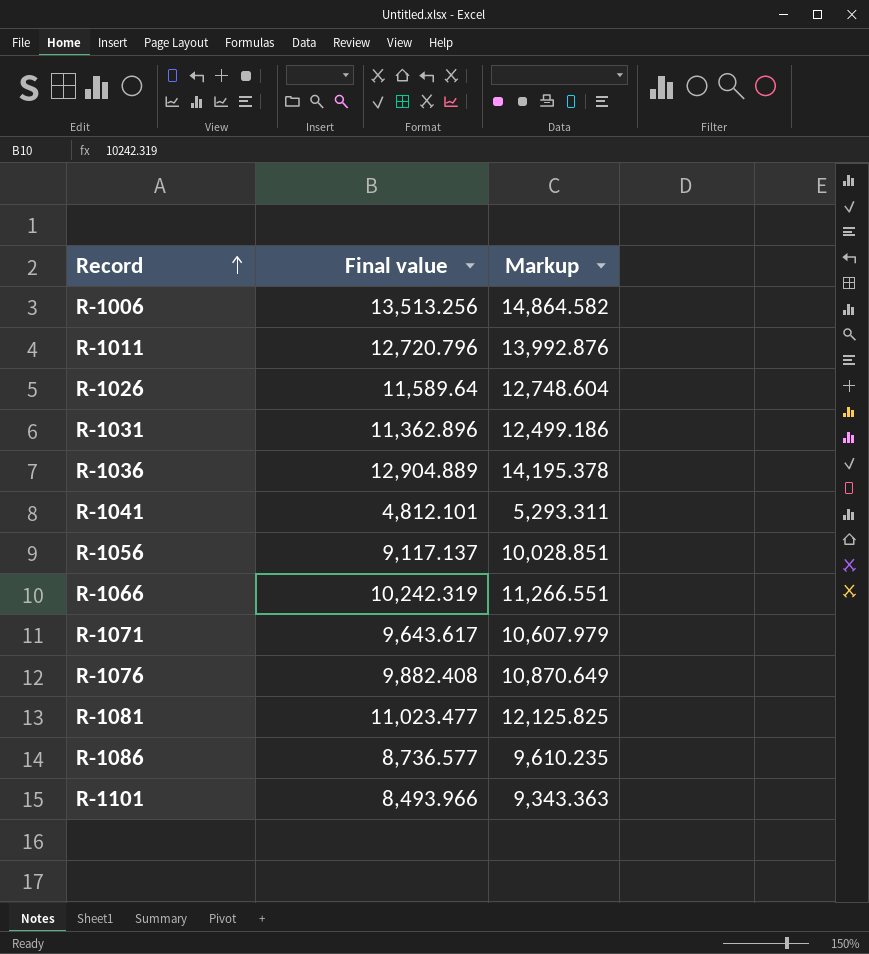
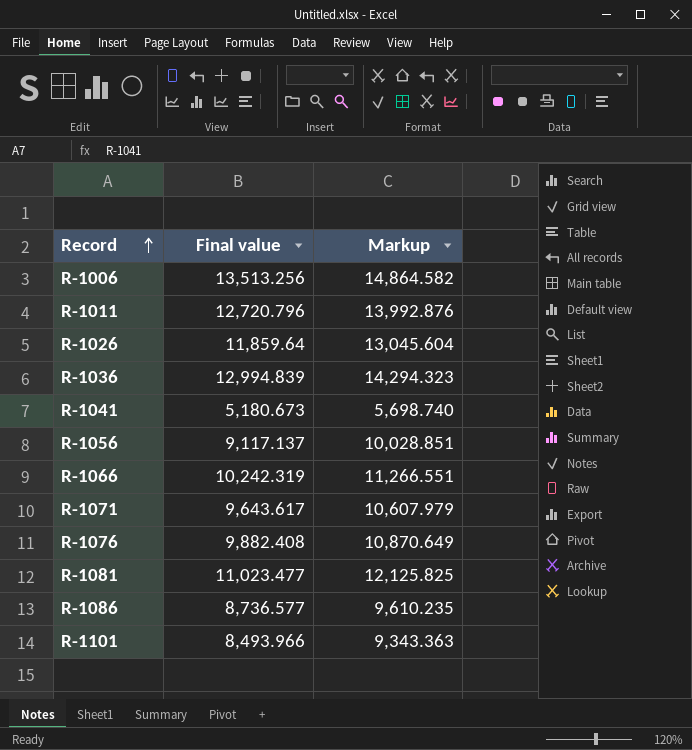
row R-1031: 11,362.896 | 12,499.186 -> none
R-1026 | Final value: 11,589.64 -> 11,859.64
R-1026 | Markup: 12,748.604 -> 13,045.604
R-1036 | Final value: 12,904.889 -> 12,994.839
R-1036 | Markup: 14,195.378 -> 14,294.323
R-1041 | Final value: 4,812.101 -> 5,180.673
R-1041 | Markup: 5,293.311 -> 5,698.740

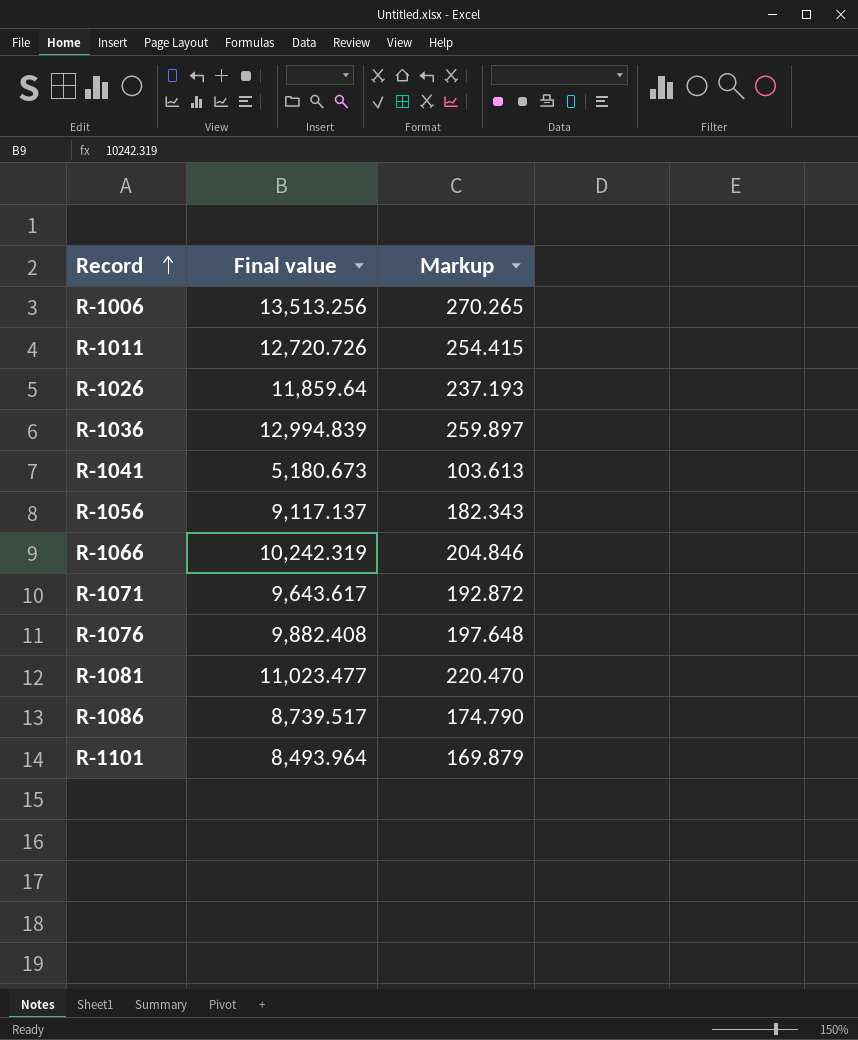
column Markup | formula: [Final value] * 1.1 -> [Final value] * 0.02
R-1011 | Final value: 12,720.796 -> 12,720.726
R-1086 | Final value: 8,736.577 -> 8,739.517
R-1101 | Final value: 8,493.966 -> 8,493.964

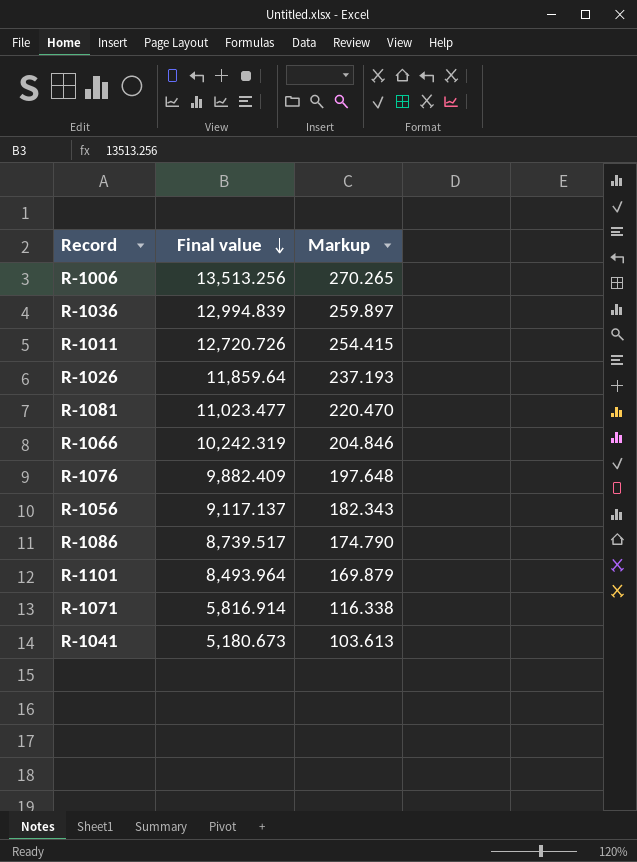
row order: Record ascending -> Final value descending
R-1076 | Final value: 9,882.408 -> 9,882.409
R-1071 | Final value: 9,643.617 -> 5,816.914
R-1071 | Markup: 192.872 -> 116.338

